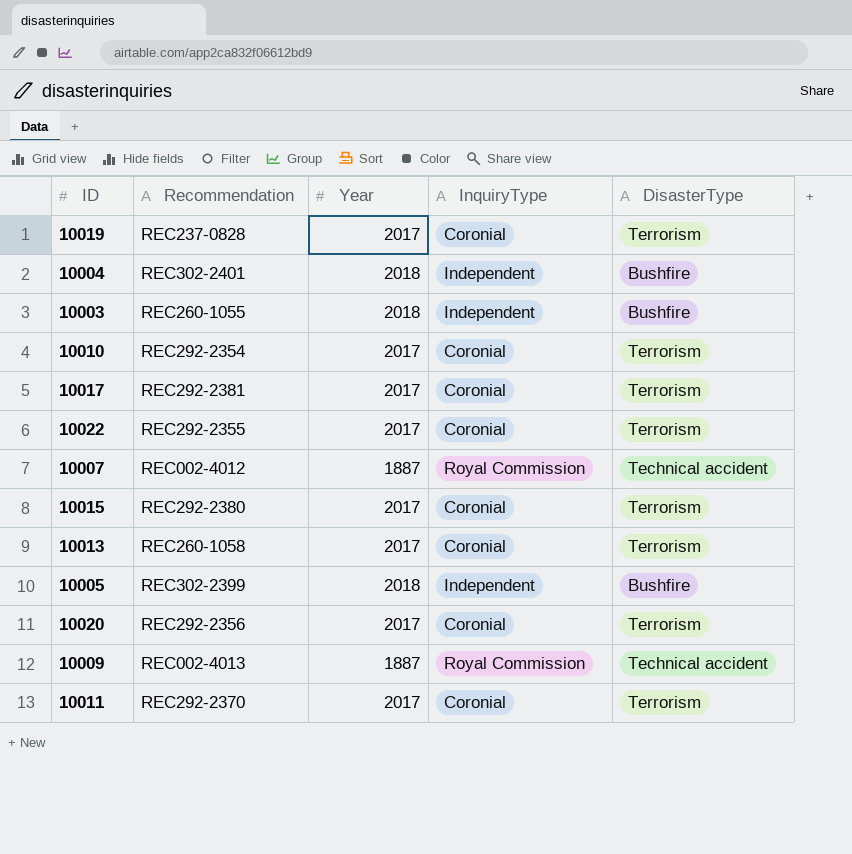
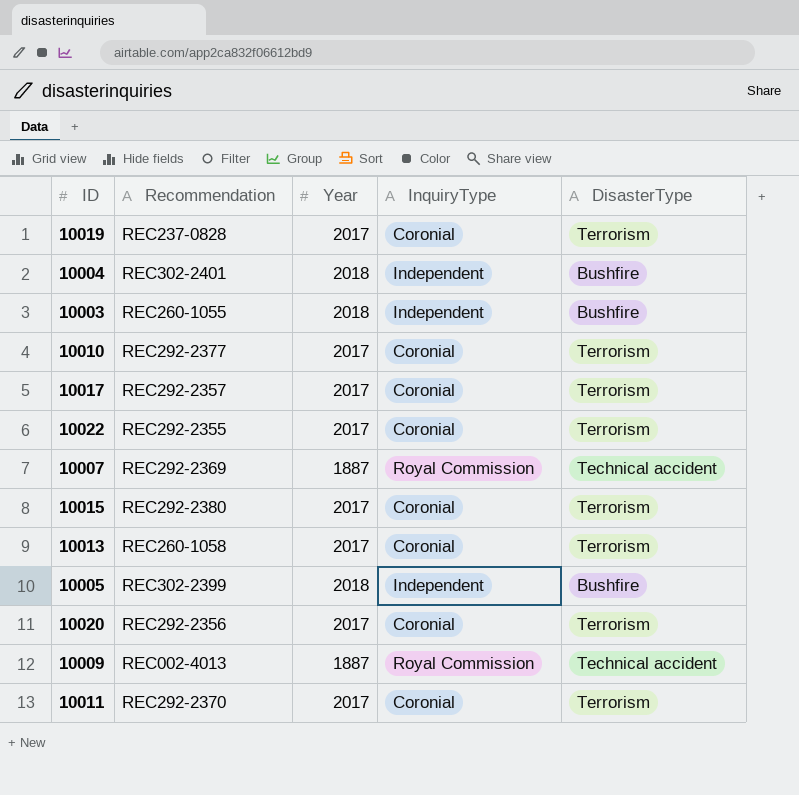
10010 | Recommendation: REC292-2354 -> REC292-2377
10017 | Recommendation: REC292-2381 -> REC292-2357
10007 | Recommendation: REC002-4012 -> REC292-2369

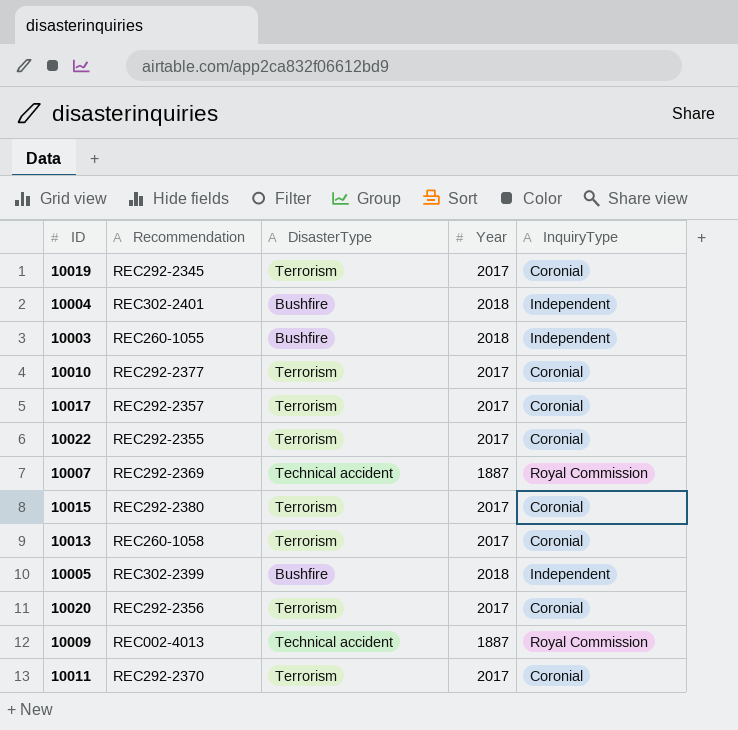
column DisasterType | position: 5 -> 3
10019 | Recommendation: REC237-0828 -> REC292-2345

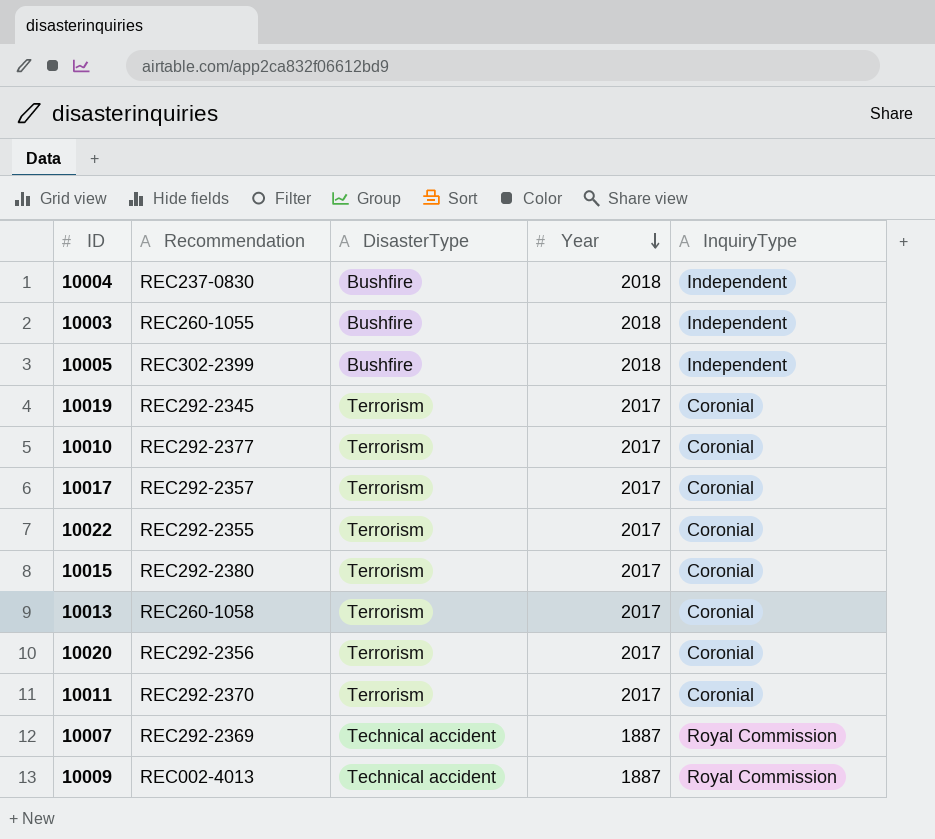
row order: none -> Year descending
10004 | Recommendation: REC302-2401 -> REC237-0830

